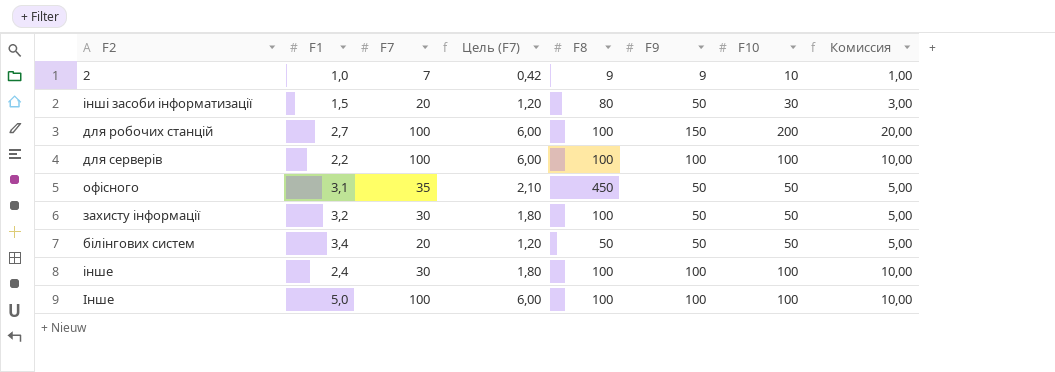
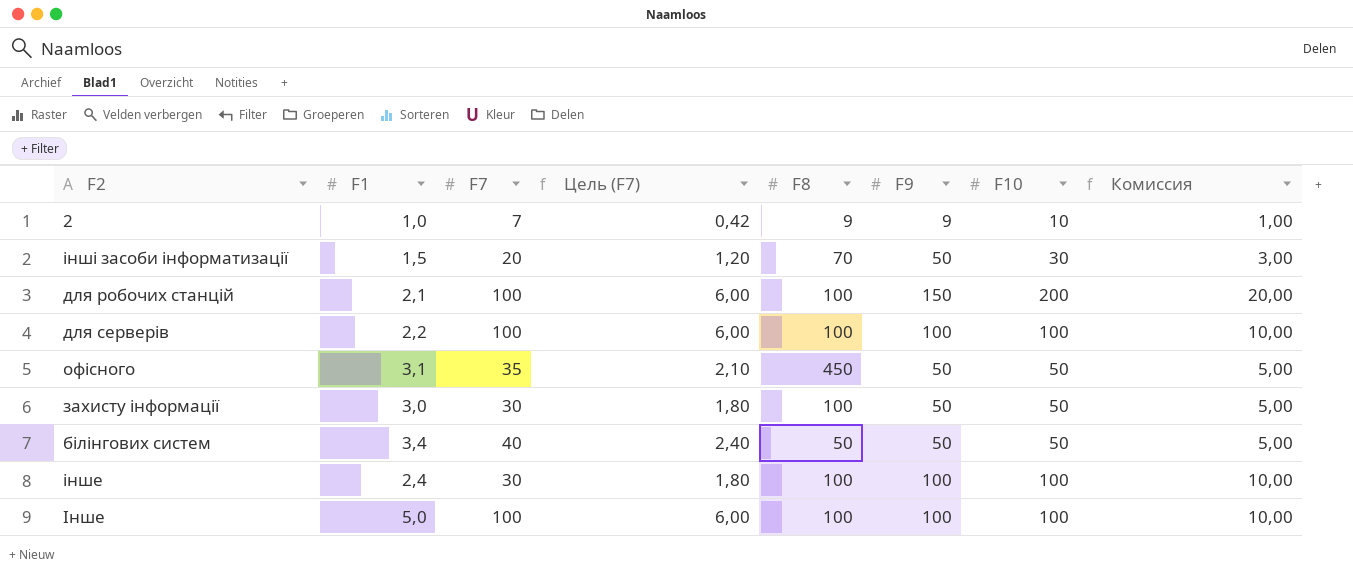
інші засоби інформатизації | F8: 80 -> 70
для робочих станцій | F1: 2,7 -> 2,1
захисту інформації | F1: 3,2 -> 3,0
білінгових систем | F7: 20 -> 40
білінгових систем | Цель (F7): 1,20 -> 2,40

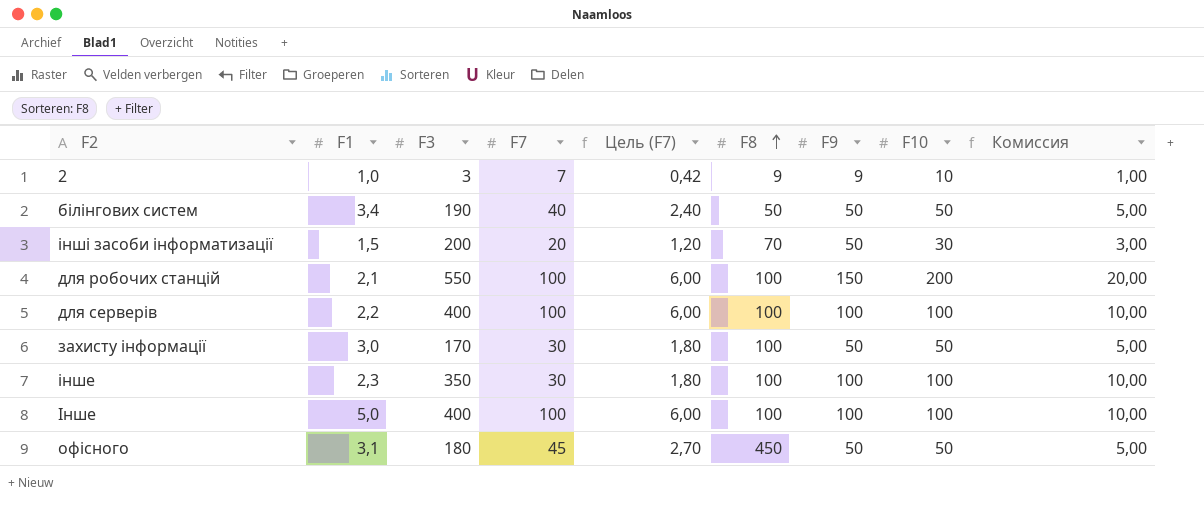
row order: none -> F8 ascending
column F3 | position: none -> 3
інше | F1: 2,4 -> 2,3
офісного | F7: 35 -> 45
офісного | Цель (F7): 2,10 -> 2,70

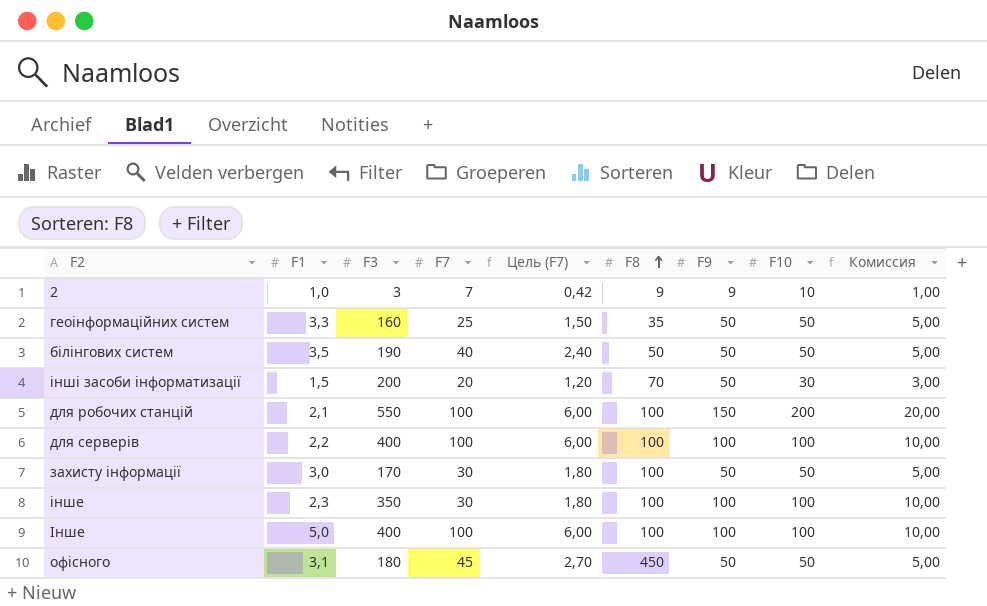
row геоінформаційних систем: none -> 3,3 | 160 | 25 | 1,50 | 35 | 50 | 50 | 5,00
білінгових систем | F1: 3,4 -> 3,5

